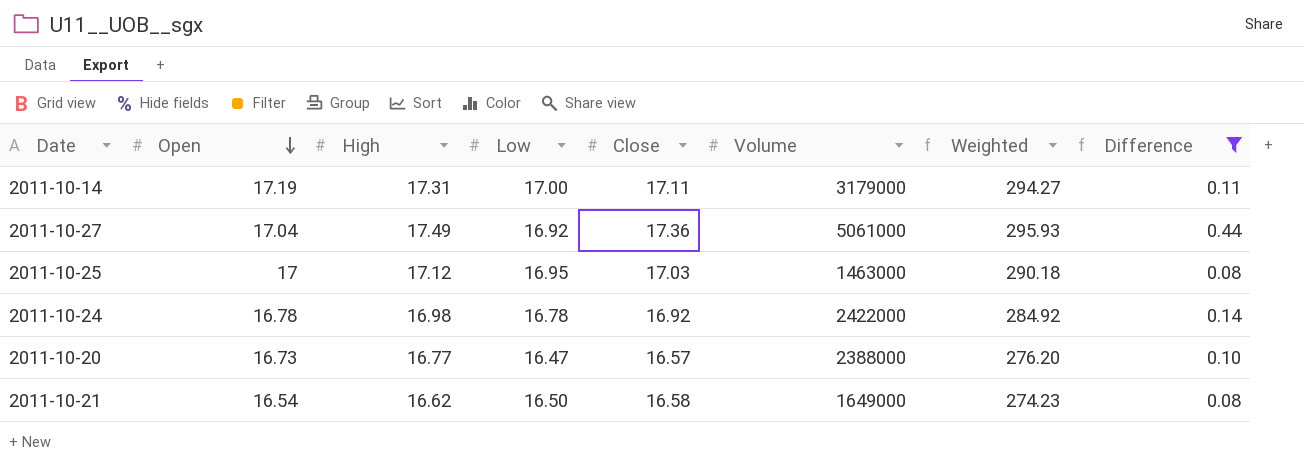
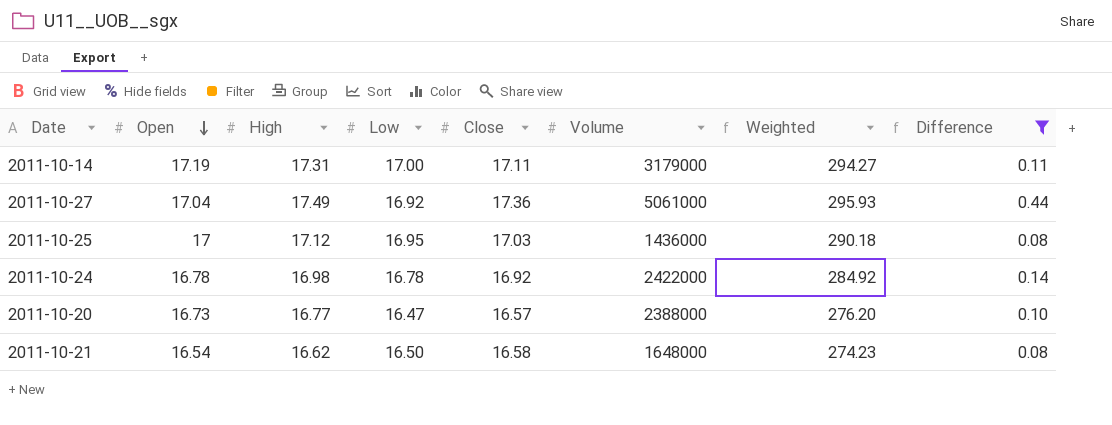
2011-10-25 | Volume: 1463000 -> 1436000
2011-10-21 | Volume: 1649000 -> 1648000

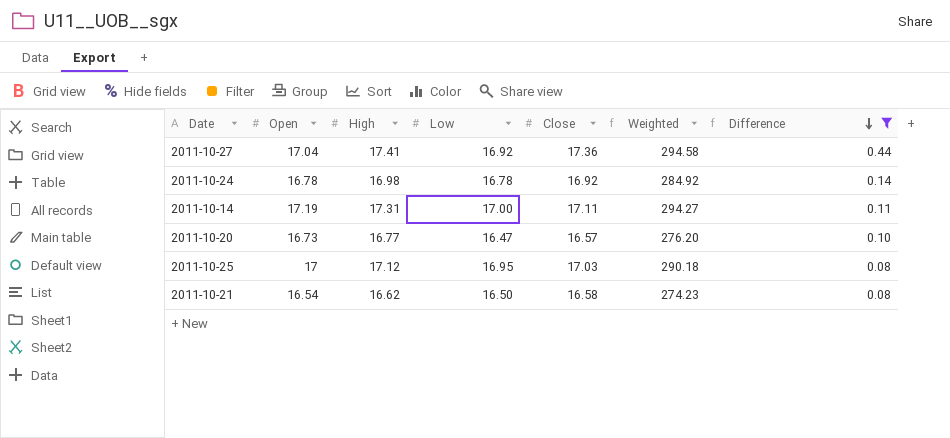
row order: Open descending -> Difference descending
column Volume | position: 6 -> none
2011-10-27 | High: 17.49 -> 17.41
2011-10-27 | Weighted: 295.93 -> 294.58

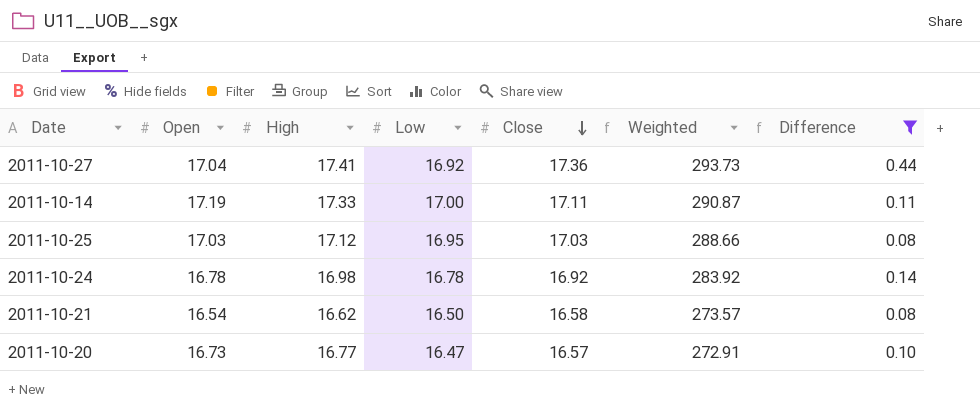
row order: Difference descending -> Close descending
column Weighted | formula: [High] * [Low] -> [Low] * [Close]
2011-10-14 | High: 17.31 -> 17.33
2011-10-25 | Open: 17 -> 17.03

